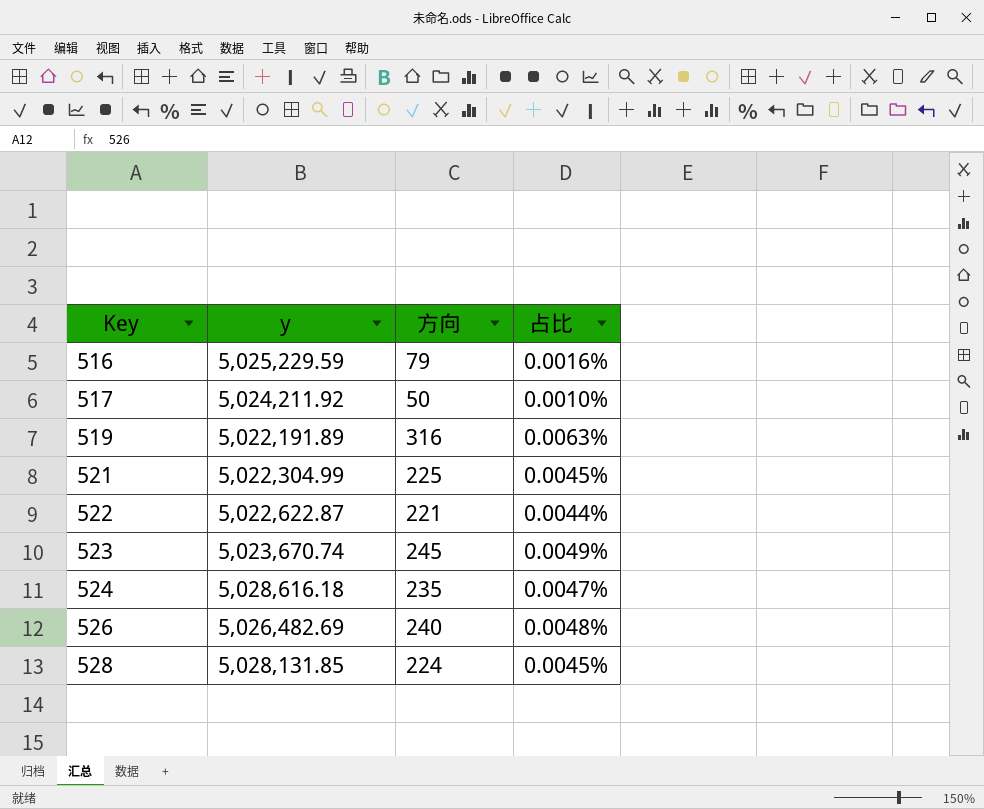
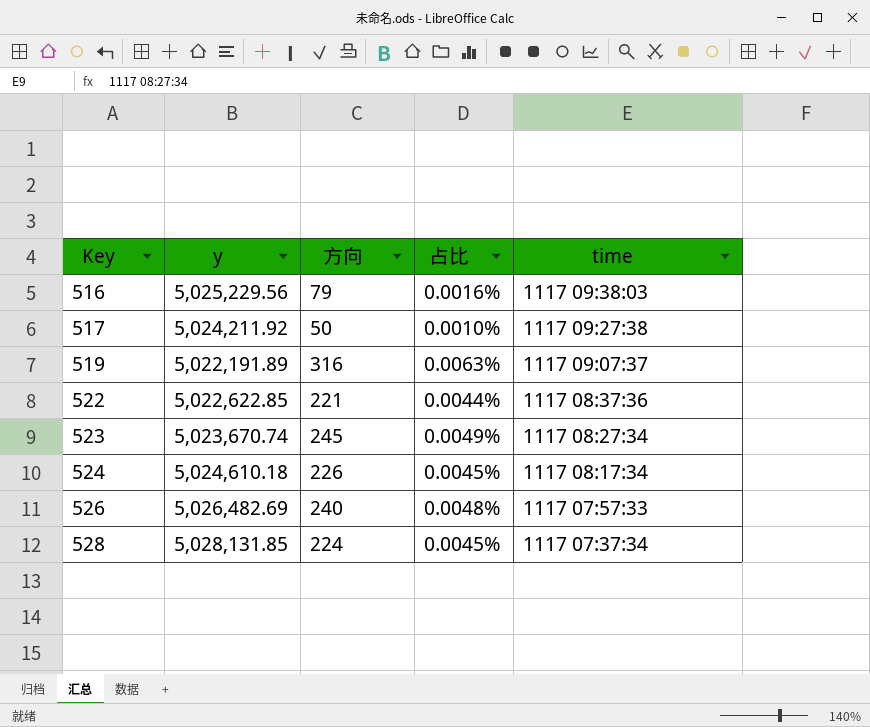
column time | position: none -> 5
row 521: 5,022,304.99 | 225 | 0.0045% -> none
516 | y: 5,025,229.59 -> 5,025,229.56
522 | y: 5,022,622.87 -> 5,022,622.85
524 | y: 5,028,616.18 -> 5,024,610.18
524 | 方向: 235 -> 226
524 | 占比: 0.0047% -> 0.0045%

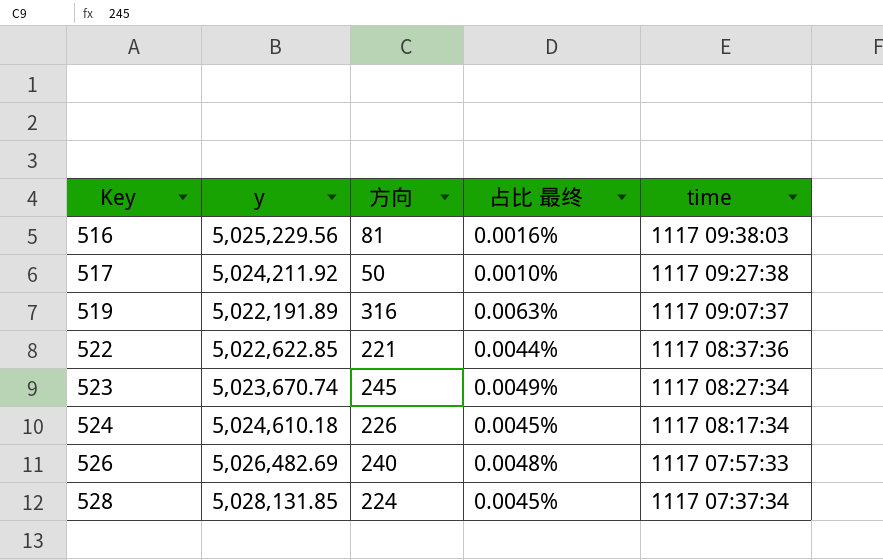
column name: 占比 -> 占比 最终
516 | 方向: 79 -> 81

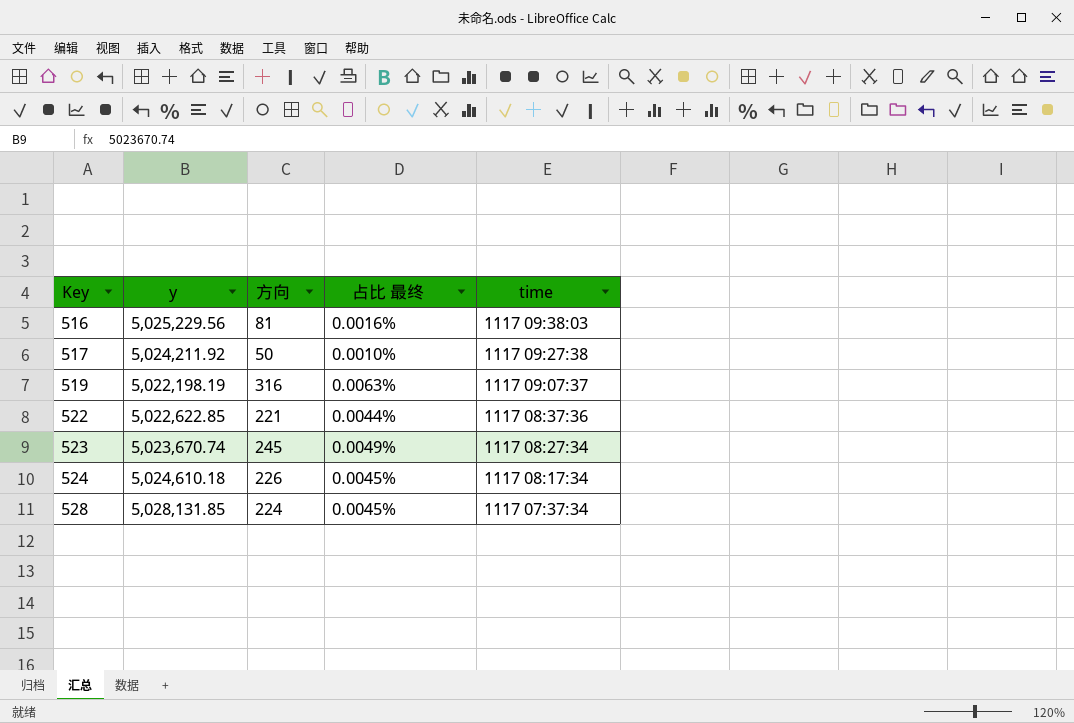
row 526: 5,026,482.69 | 240 | 0.0048% | 1117 07:57:33 -> none
519 | y: 5,022,191.89 -> 5,022,198.19

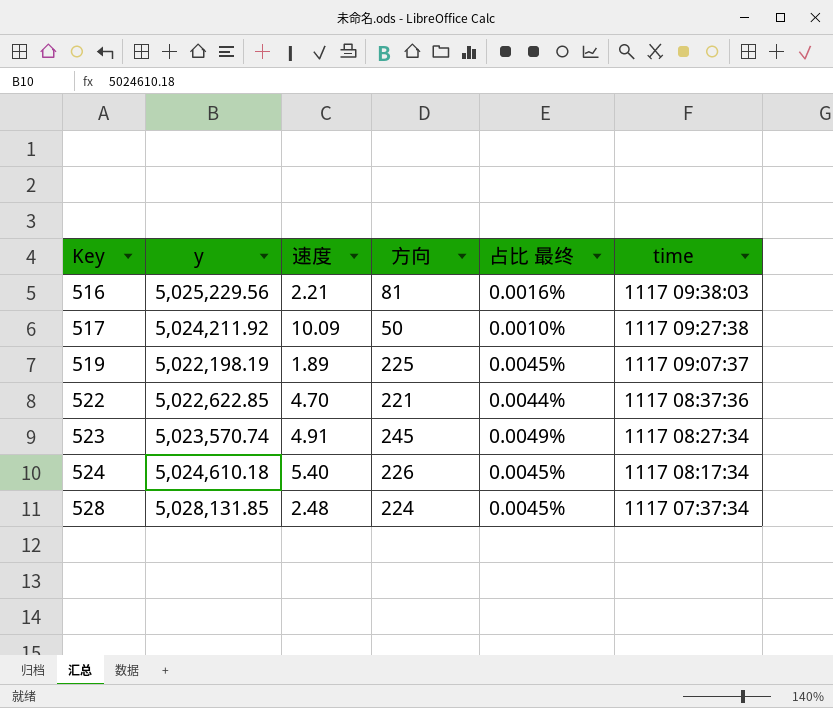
column 速度 | position: none -> 3
519 | 方向: 316 -> 225
519 | 占比 最终: 0.0063% -> 0.0045%
523 | y: 5,023,670.74 -> 5,023,570.74

